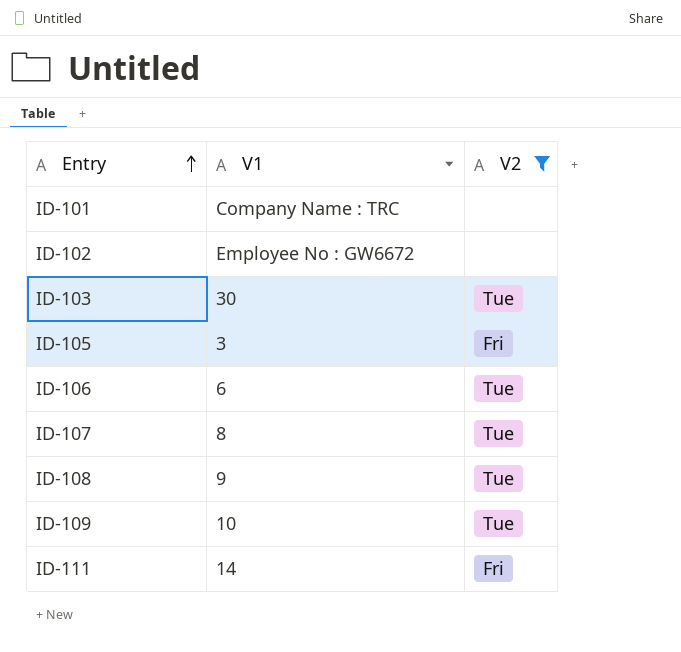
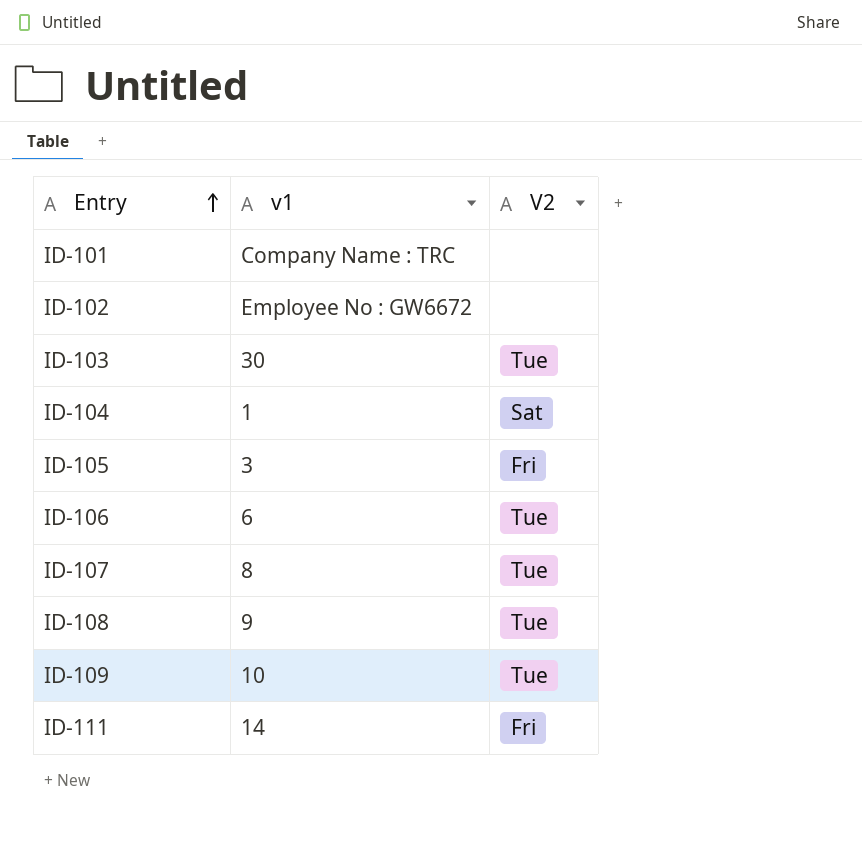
filter: V2 != Sat -> none
column name: V1 -> v1

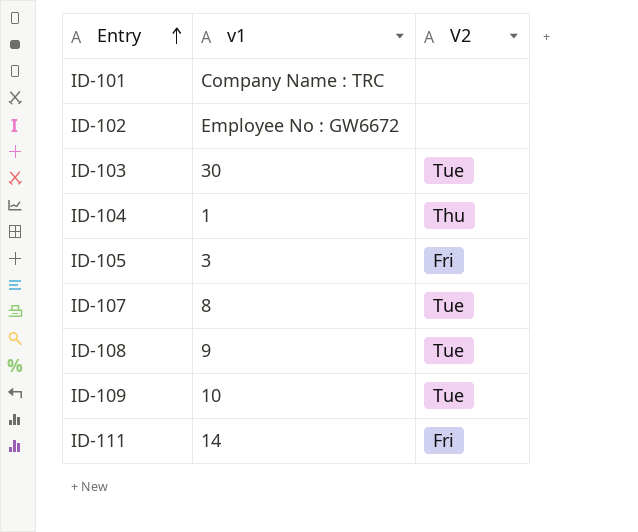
row ID-106: 6 | Tue -> none
ID-104 | V2: Sat -> Thu

